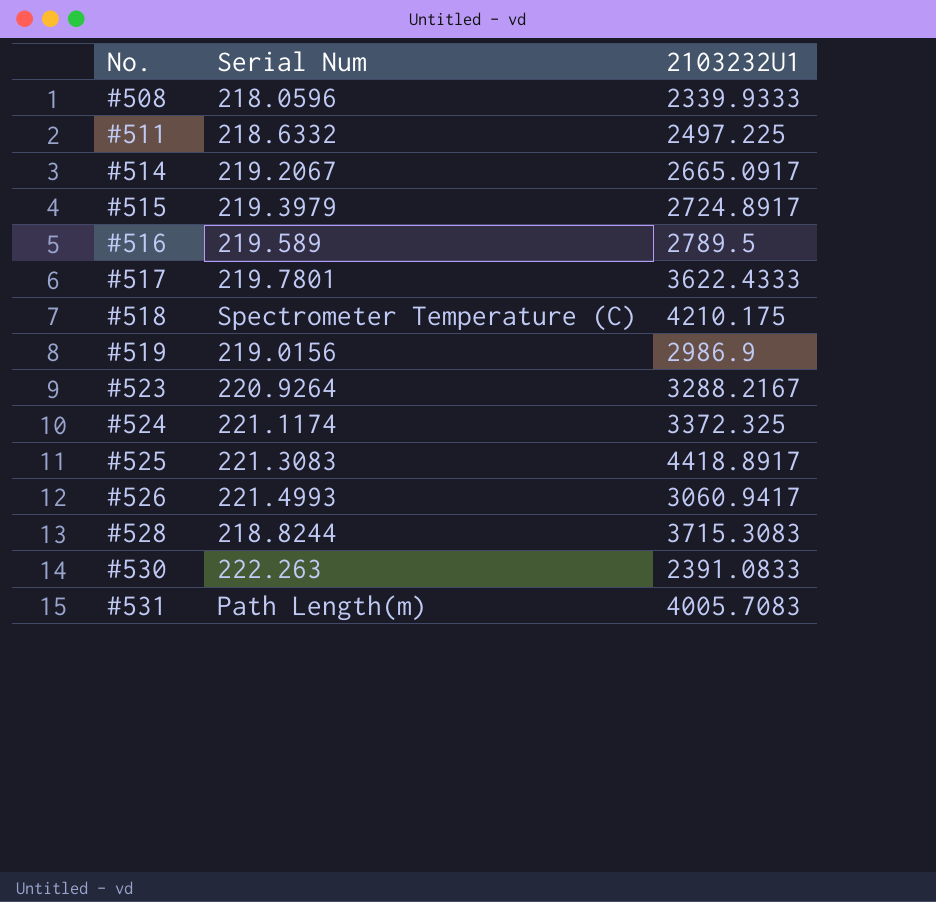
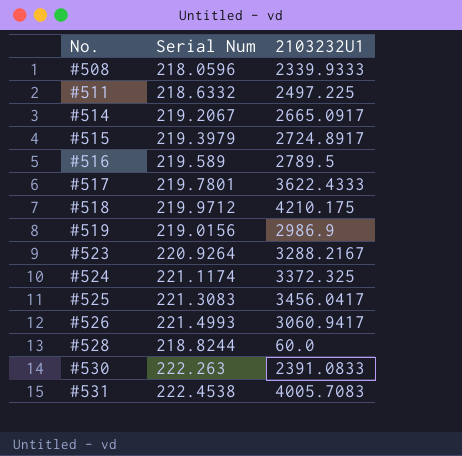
#518 | Serial Num: Spectrometer Temperature (C) -> 219.9712
#525 | 2103232U1: 4418.8917 -> 3456.0417
#528 | 2103232U1: 3715.3083 -> 60.0
#531 | Serial Num: Path Length(m) -> 222.4538

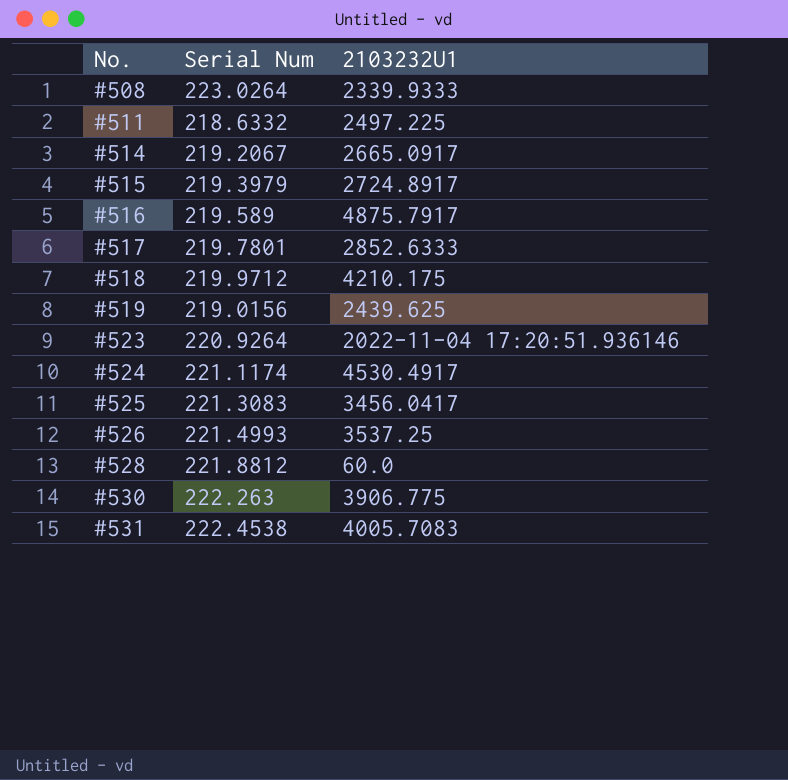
#508 | Serial Num: 218.0596 -> 223.0264
#516 | 2103232U1: 2789.5 -> 4875.7917
#517 | 2103232U1: 3622.4333 -> 2852.6333
#519 | 2103232U1: 2986.9 -> 2439.625
#523 | 2103232U1: 3288.2167 -> 2022-11-04 17:20:51.936146
#524 | 2103232U1: 3372.325 -> 4530.4917
#526 | 2103232U1: 3060.9417 -> 3537.25
#528 | Serial Num: 218.8244 -> 221.8812
#530 | 2103232U1: 2391.0833 -> 3906.775

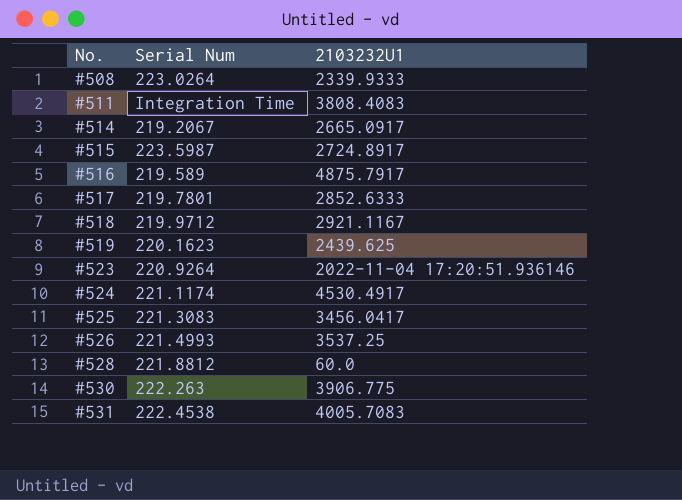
#511 | Serial Num: 218.6332 -> Integration Time
#511 | 2103232U1: 2497.225 -> 3808.4083
#515 | Serial Num: 219.3979 -> 223.5987
#518 | 2103232U1: 4210.175 -> 2921.1167
#519 | Serial Num: 219.0156 -> 220.1623

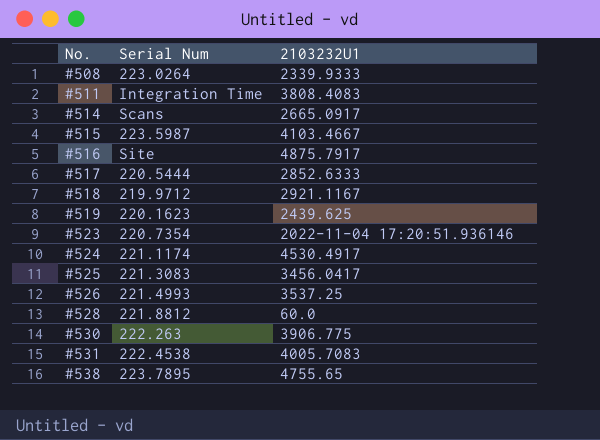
#514 | Serial Num: 219.2067 -> Scans
#515 | 2103232U1: 2724.8917 -> 4103.4667
#516 | Serial Num: 219.589 -> Site
#517 | Serial Num: 219.7801 -> 220.5444
#523 | Serial Num: 220.9264 -> 220.7354
row #538: none -> 223.7895 | 4755.65

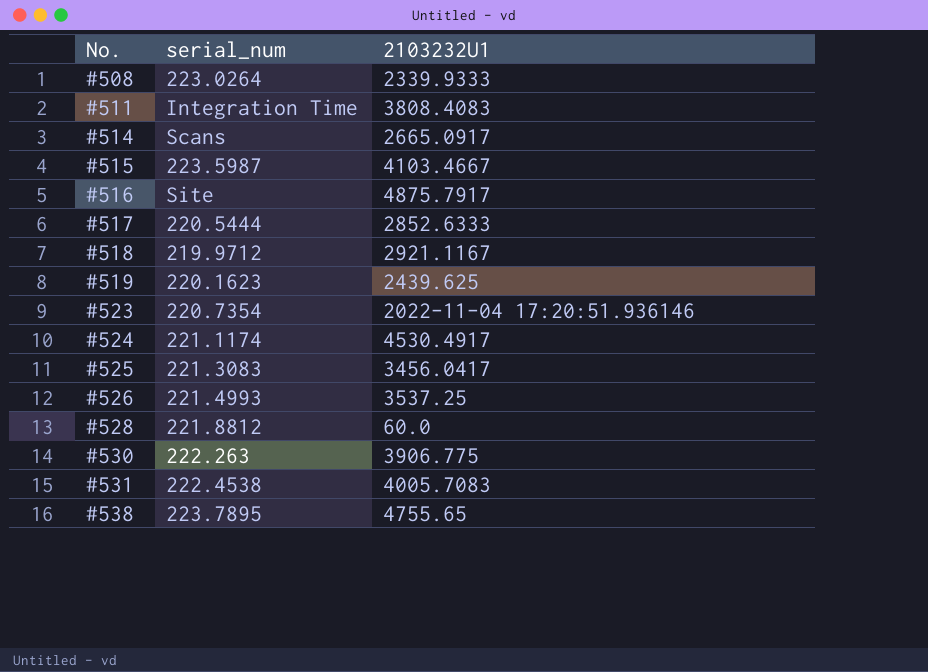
column name: Serial Num -> serial_num

